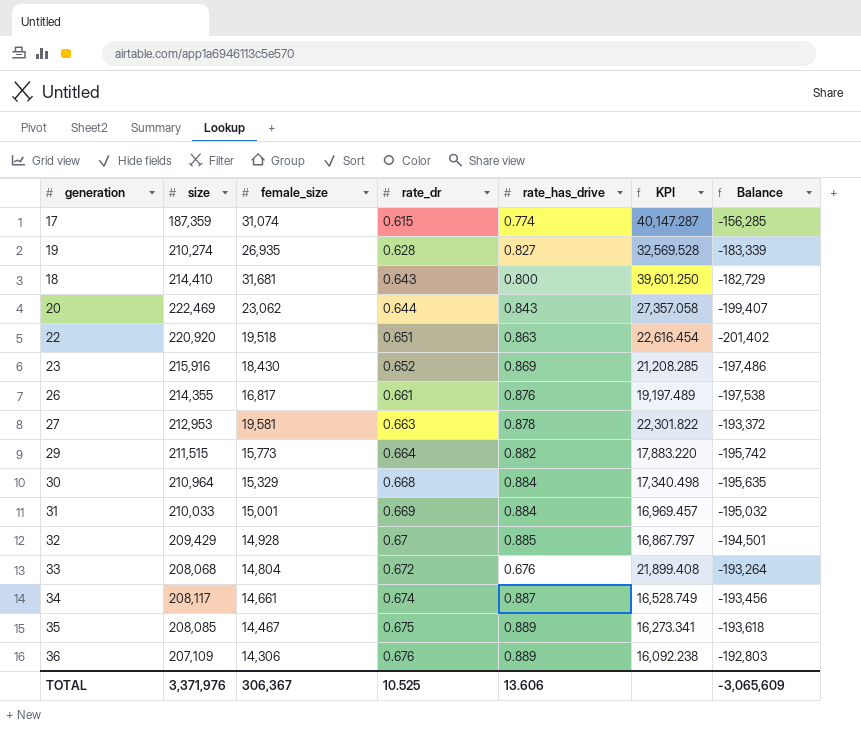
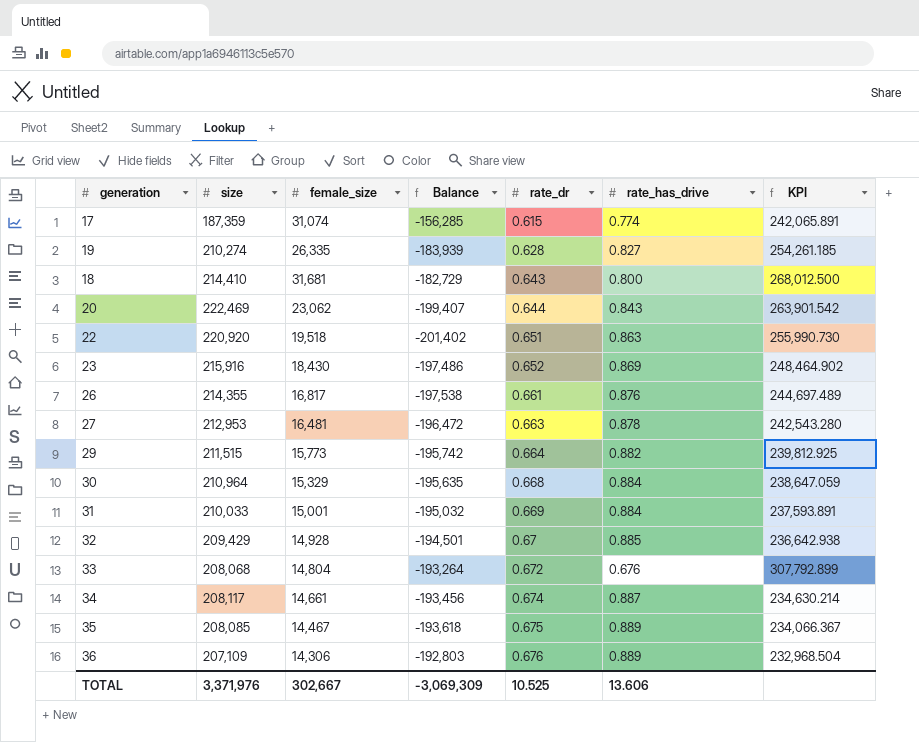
column Balance | position: 7 -> 4
column KPI | formula: [female_size] / [rate_has_drive] -> [size] / [rate_has_drive]
19 | female_size: 26,935 -> 26,335
19 | Balance: -183,339 -> -183,939
27 | female_size: 19,581 -> 16,481
27 | Balance: -193,372 -> -196,472
TOTAL | female_size: 306,367 -> 302,667
TOTAL | Balance: -3,065,609 -> -3,069,309

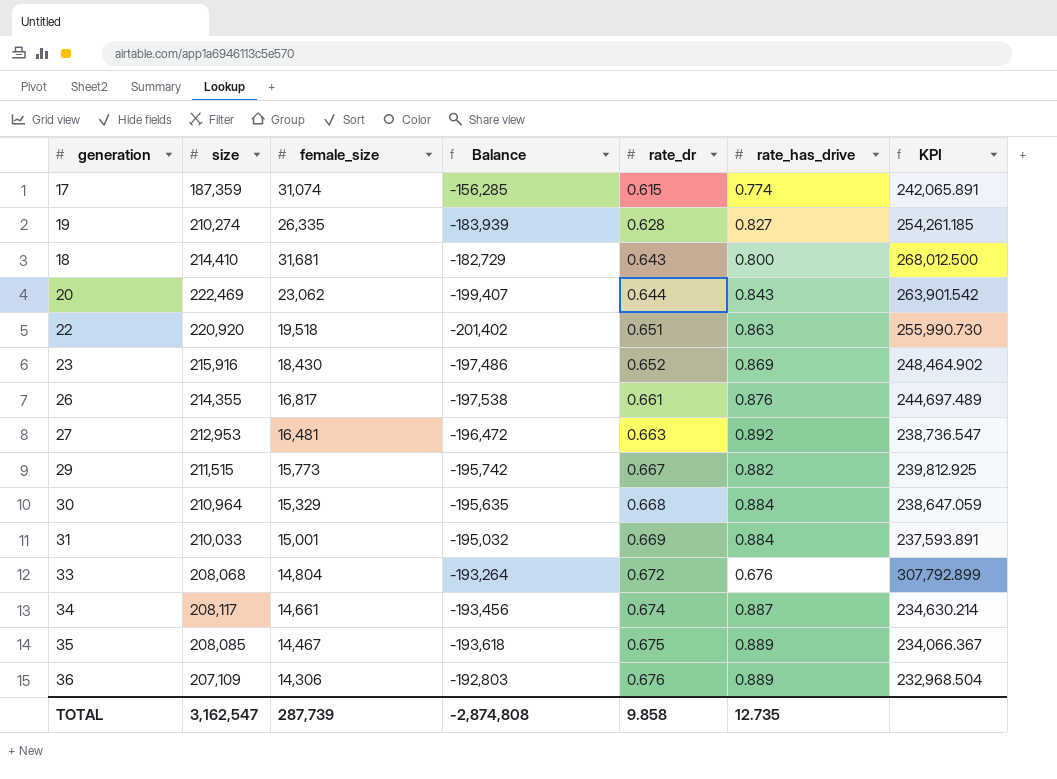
row 32: 209,429 | 14,928 | -194,501 | 0.67 | 0.885 | 236,642.938 -> none
27 | rate_has_drive: 0.878 -> 0.892
27 | KPI: 242,543.280 -> 238,736.547
29 | rate_dr: 0.664 -> 0.667
TOTAL | size: 3,371,976 -> 3,162,547
TOTAL | female_size: 302,667 -> 287,739
TOTAL | Balance: -3,069,309 -> -2,874,808
TOTAL | rate_dr: 10.525 -> 9.858
TOTAL | rate_has_drive: 13.606 -> 12.735

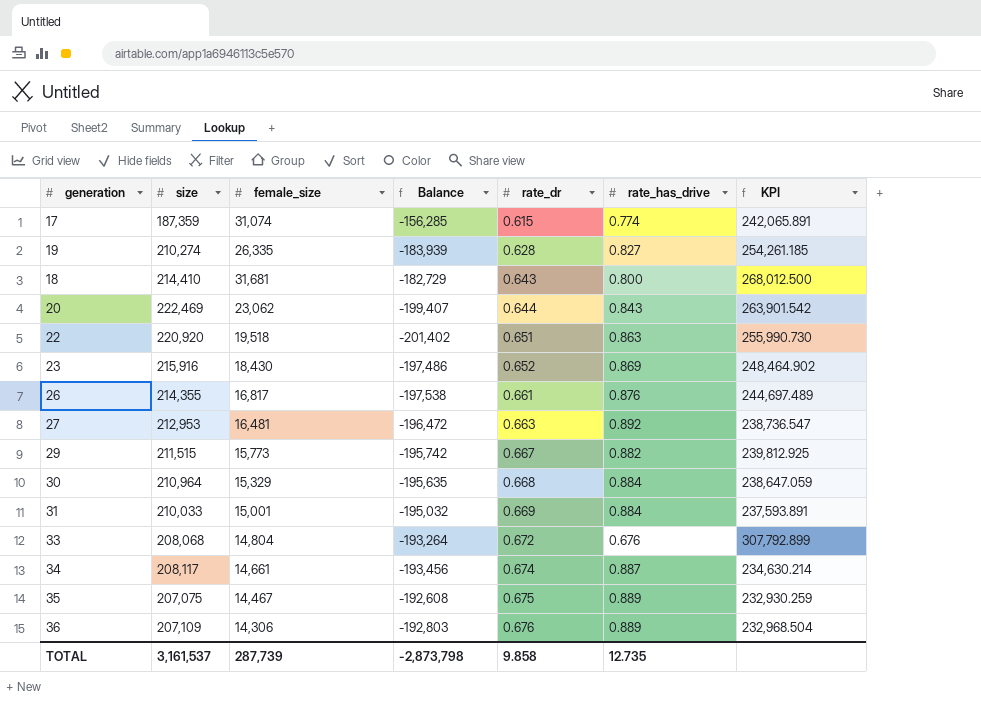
35 | size: 208,085 -> 207,075
35 | Balance: -193,618 -> -192,608
35 | KPI: 234,066.367 -> 232,930.259
TOTAL | size: 3,162,547 -> 3,161,537
TOTAL | Balance: -2,874,808 -> -2,873,798

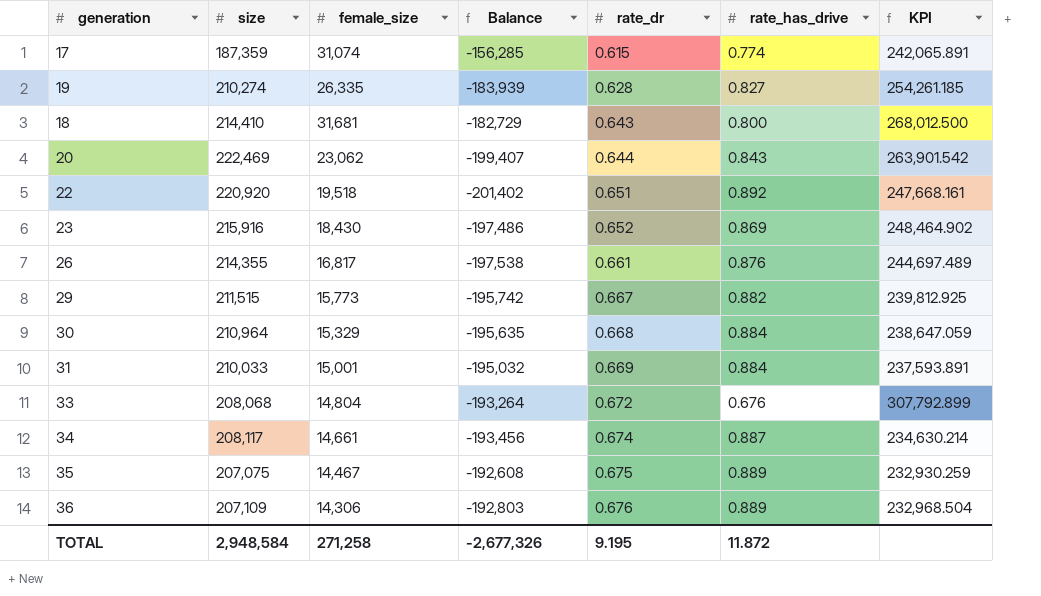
row 27: 212,953 | 16,481 | -196,472 | 0.663 | 0.892 | 238,736.547 -> none
22 | rate_has_drive: 0.863 -> 0.892
22 | KPI: 255,990.730 -> 247,668.161
TOTAL | size: 3,161,537 -> 2,948,584
TOTAL | female_size: 287,739 -> 271,258
TOTAL | Balance: -2,873,798 -> -2,677,326
TOTAL | rate_dr: 9.858 -> 9.195
TOTAL | rate_has_drive: 12.735 -> 11.872

